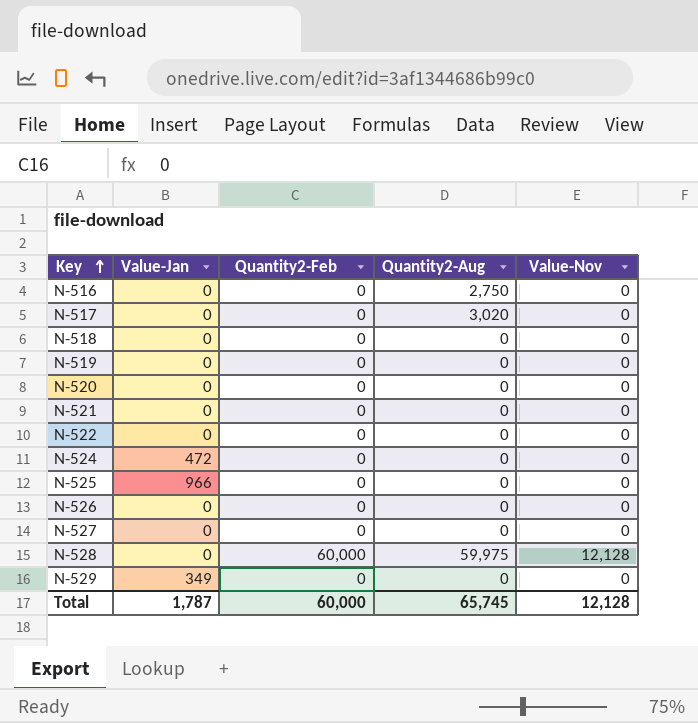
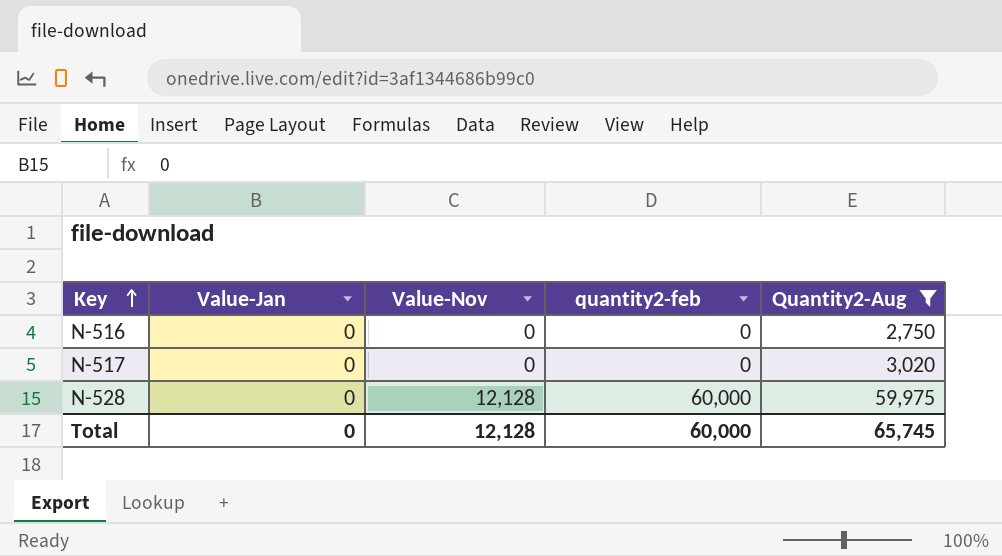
filter: none -> Quantity2-Aug != 0
column Value-Nov | position: 5 -> 3
column name: Quantity2-Feb -> quantity2-feb
Total | Value-Jan: 1,787 -> 0

